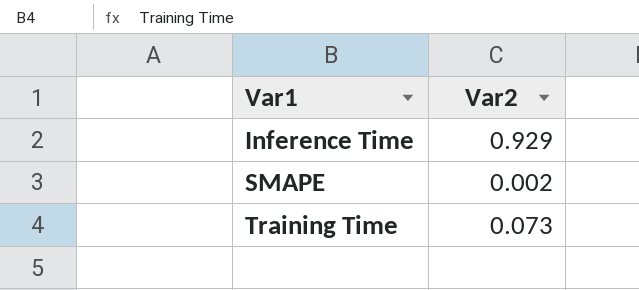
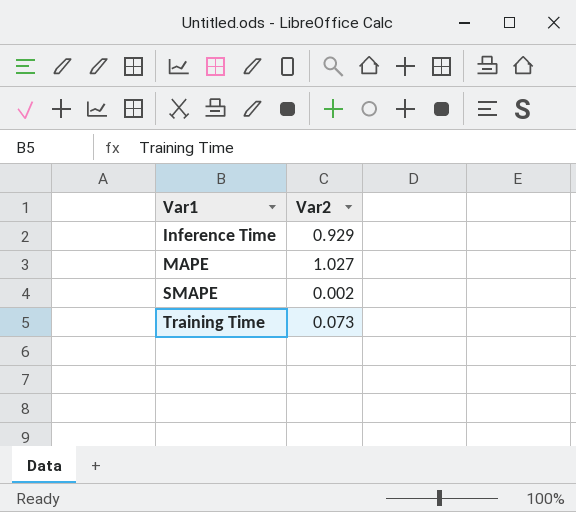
row MAPE: none -> 1.027

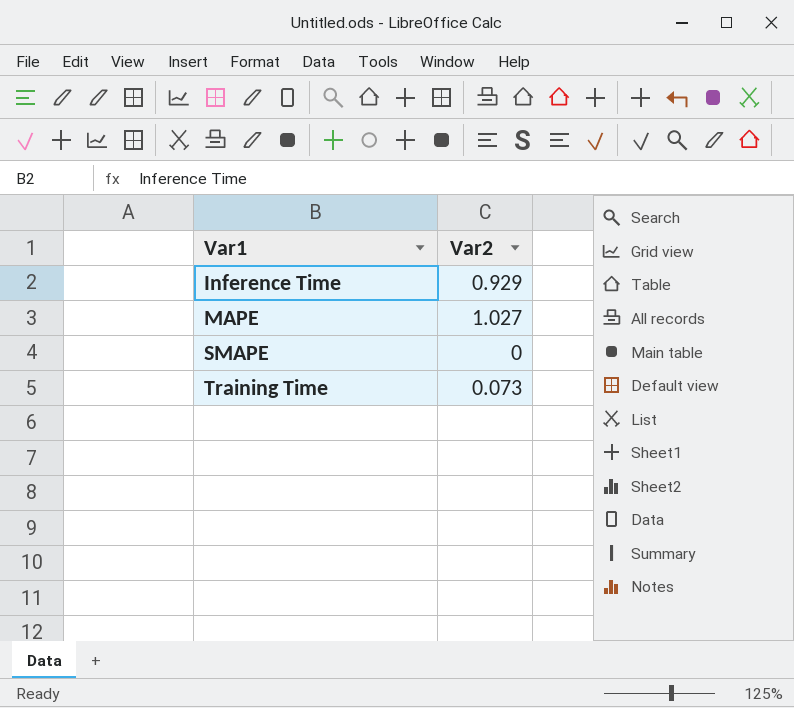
SMAPE | Var2: 0.002 -> 0

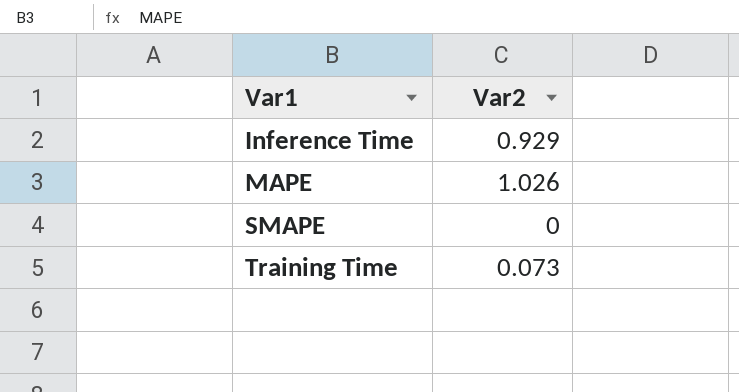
MAPE | Var2: 1.027 -> 1.026

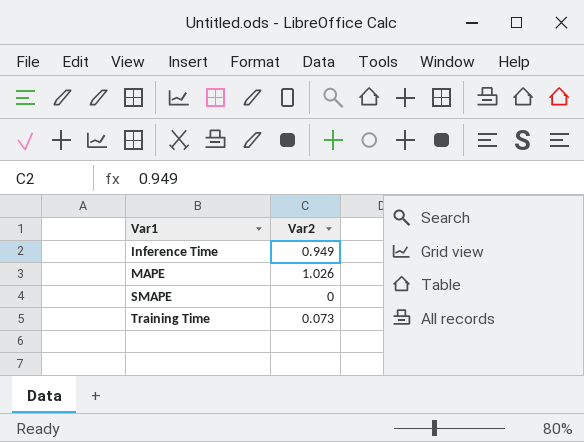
Inference Time | Var2: 0.929 -> 0.949

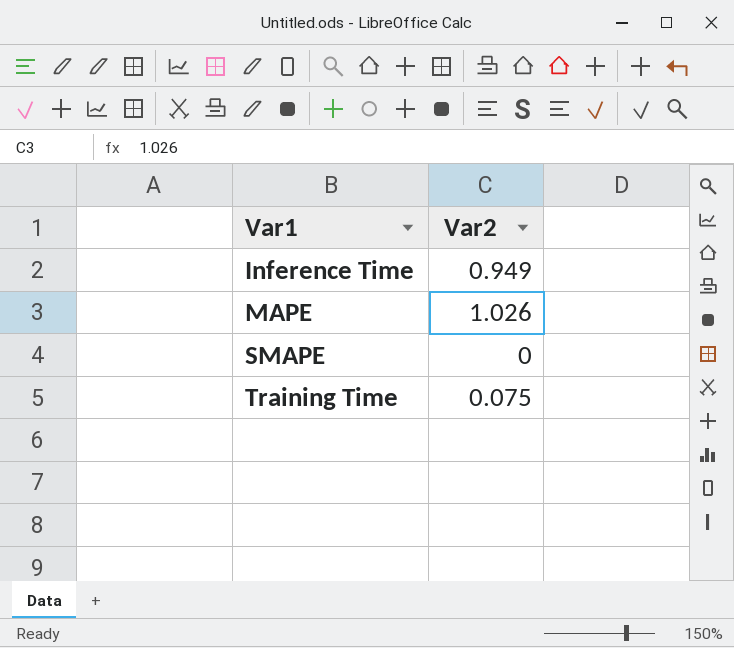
Training Time | Var2: 0.073 -> 0.075

